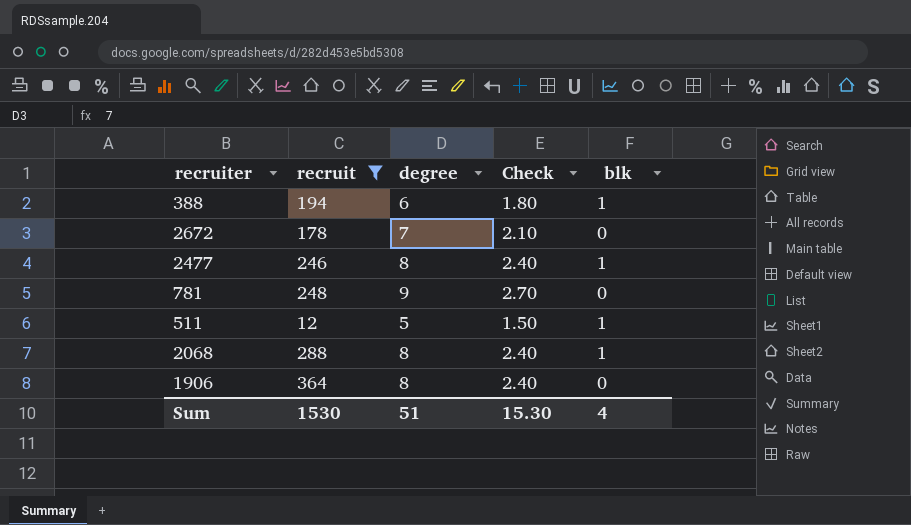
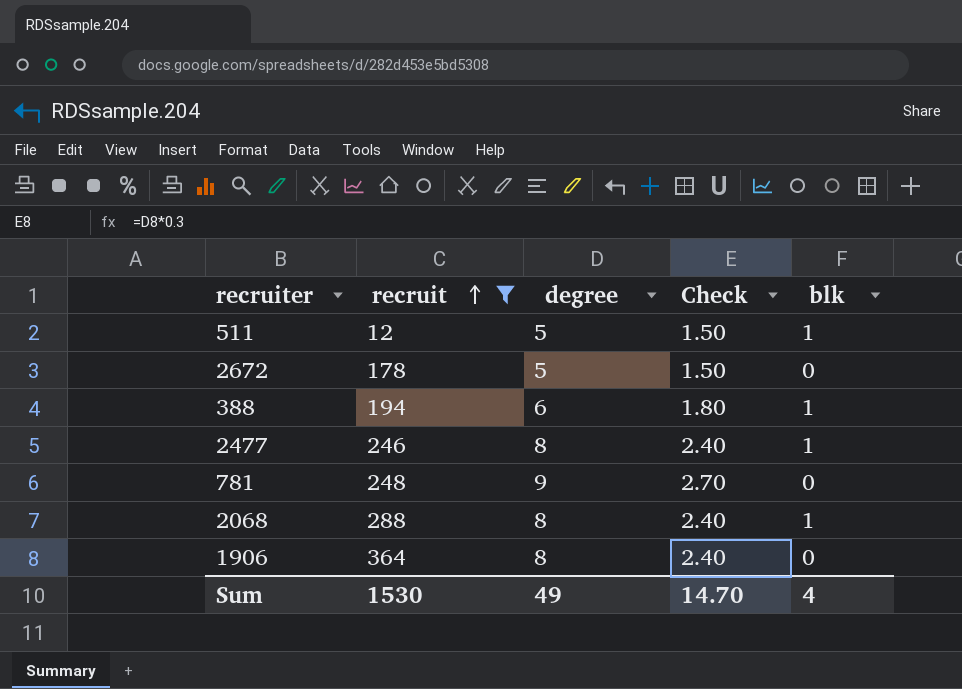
row order: none -> recruit ascending
2672 | degree: 7 -> 5
2672 | Check: 2.10 -> 1.50
Sum | degree: 51 -> 49
Sum | Check: 15.30 -> 14.70

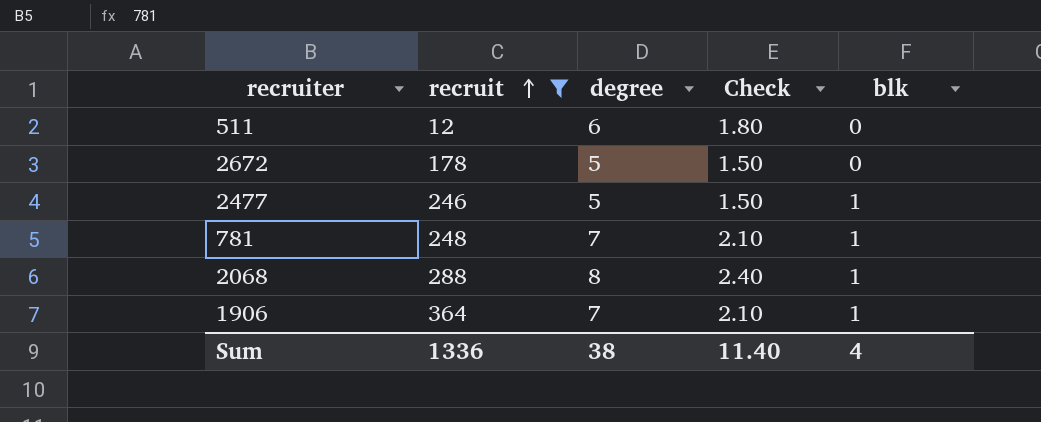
row 388: 194 | 6 | 1.80 | 1 -> none
511 | degree: 5 -> 6
511 | Check: 1.50 -> 1.80
511 | blk: 1 -> 0
2477 | degree: 8 -> 5
2477 | Check: 2.40 -> 1.50
781 | degree: 9 -> 7
781 | Check: 2.70 -> 2.10
781 | blk: 0 -> 1
1906 | degree: 8 -> 7
1906 | Check: 2.40 -> 2.10
1906 | blk: 0 -> 1
Sum | recruit: 1530 -> 1336
Sum | degree: 49 -> 38
Sum | Check: 14.70 -> 11.40

